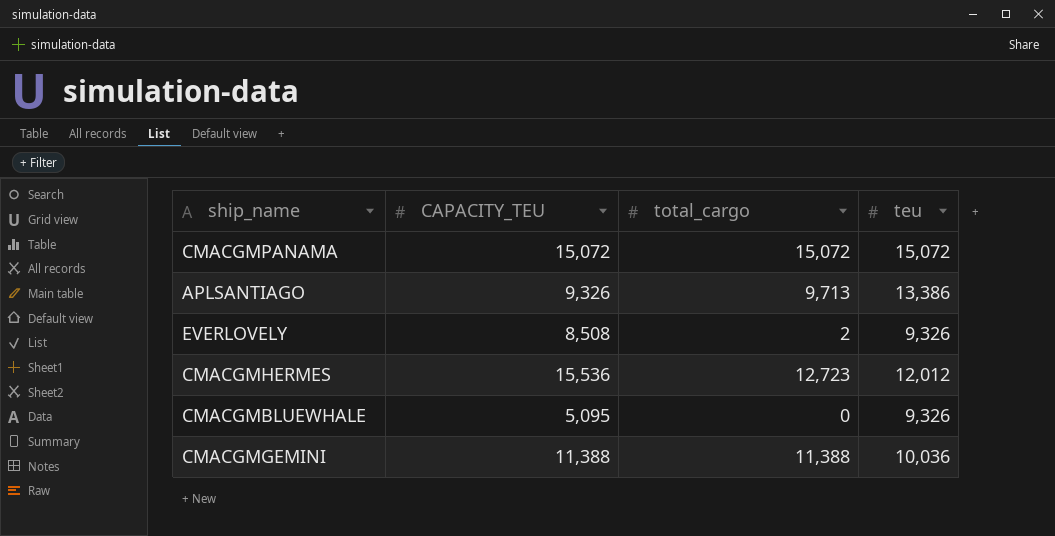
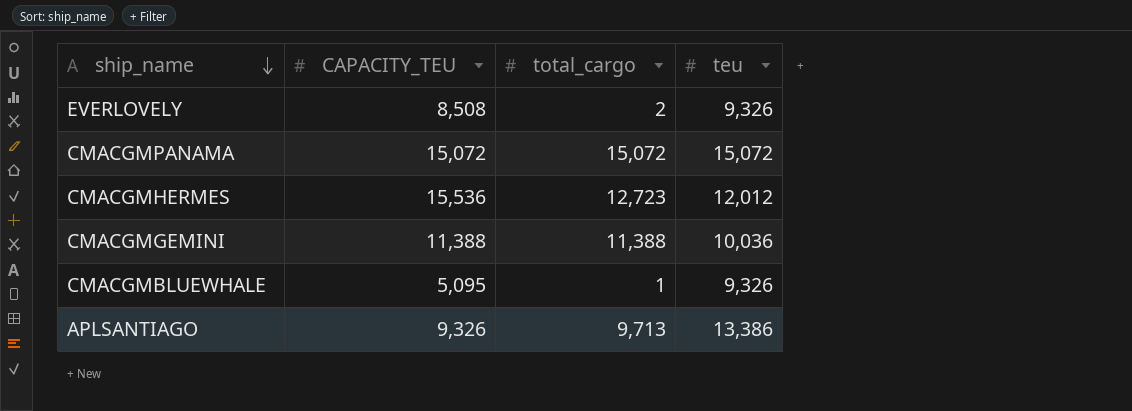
row order: none -> ship_name descending
CMACGMBLUEWHALE | total_cargo: 0 -> 1

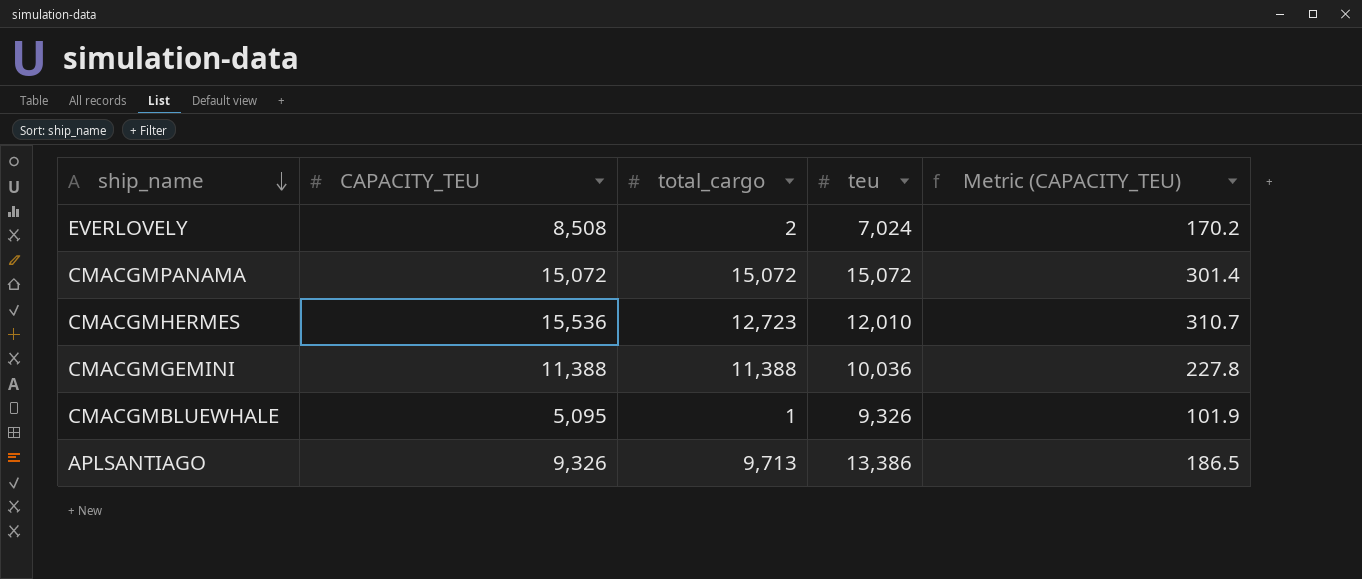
column Metric (CAPACITY_TEU) | formula: none -> [CAPACITY_TEU] * 0.02
EVERLOVELY | teu: 9,326 -> 7,024
CMACGMHERMES | teu: 12,012 -> 12,010

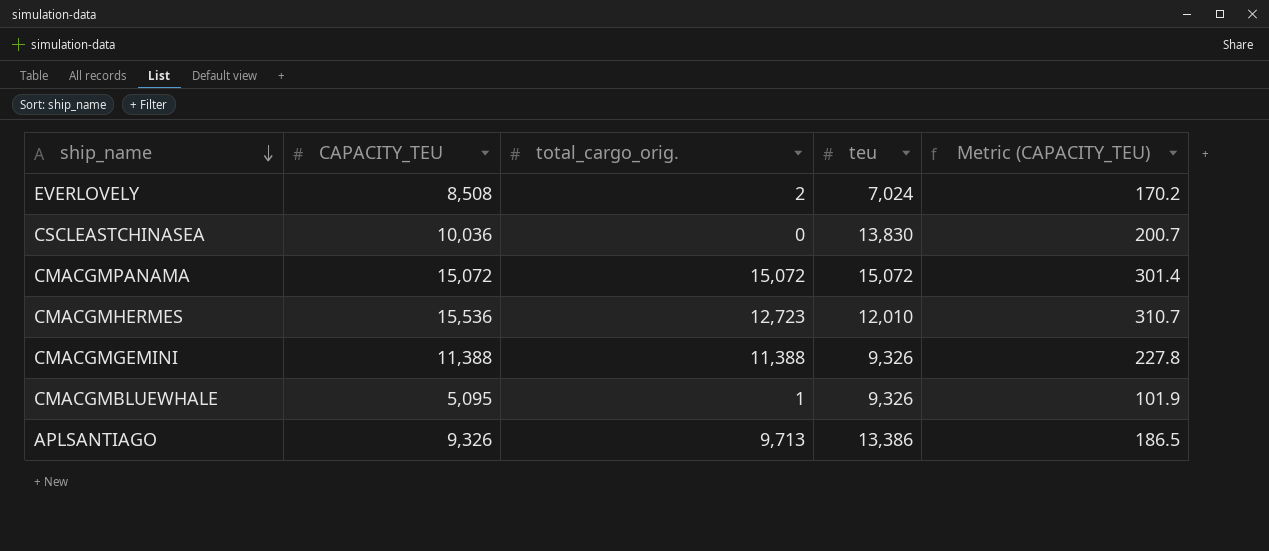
column name: total_cargo -> total_cargo_orig.
row CSCLEASTCHINASEA: none -> 10,036 | 0 | 13,830 | 200.7
CMACGMGEMINI | teu: 10,036 -> 9,326

